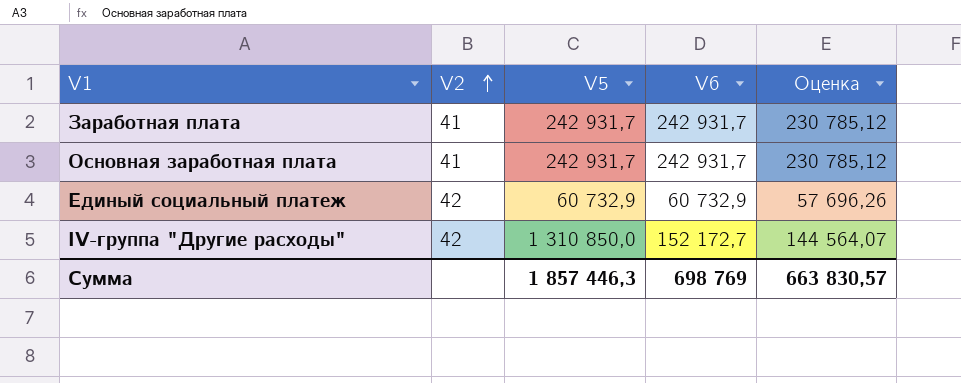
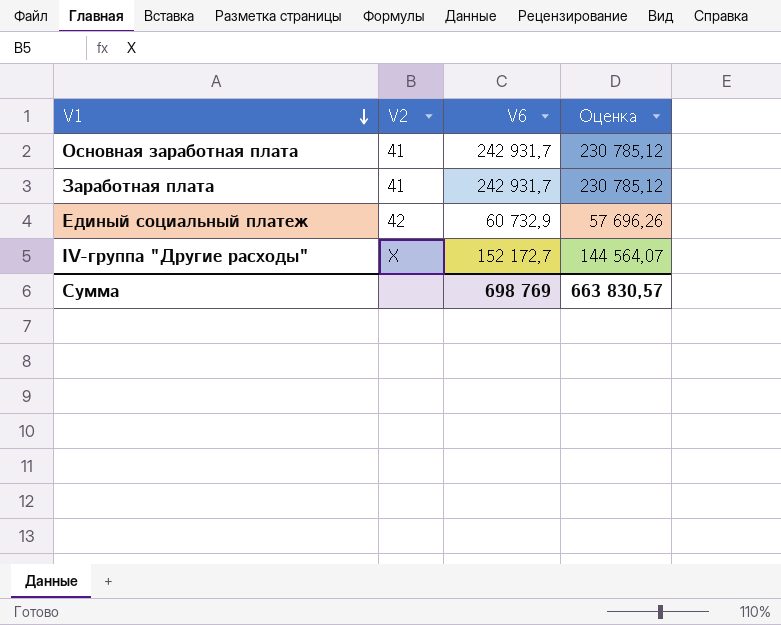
row order: V2 ascending -> V1 descending
column V5 | position: 3 -> none
IV-группа "Другие расходы" | V2: 42 -> X

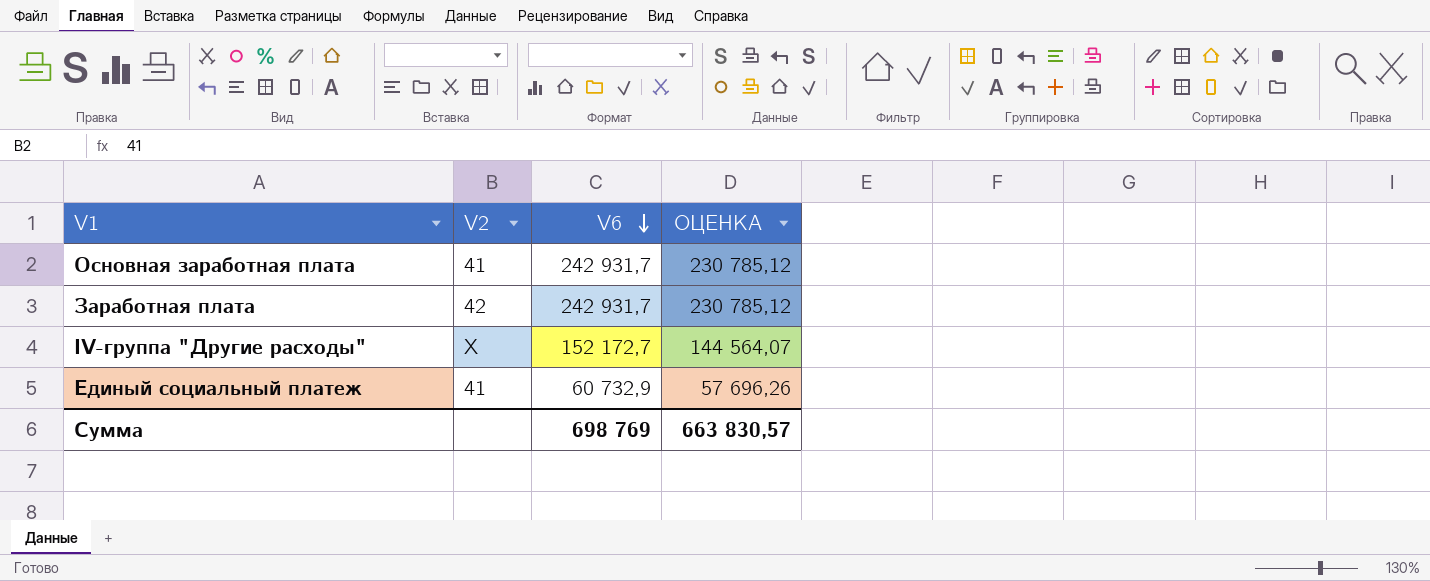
row order: V1 descending -> V6 descending
column name: Оценка -> ОЦЕНКА
Заработная плата | V2: 41 -> 42
Единый социальный платеж | V2: 42 -> 41

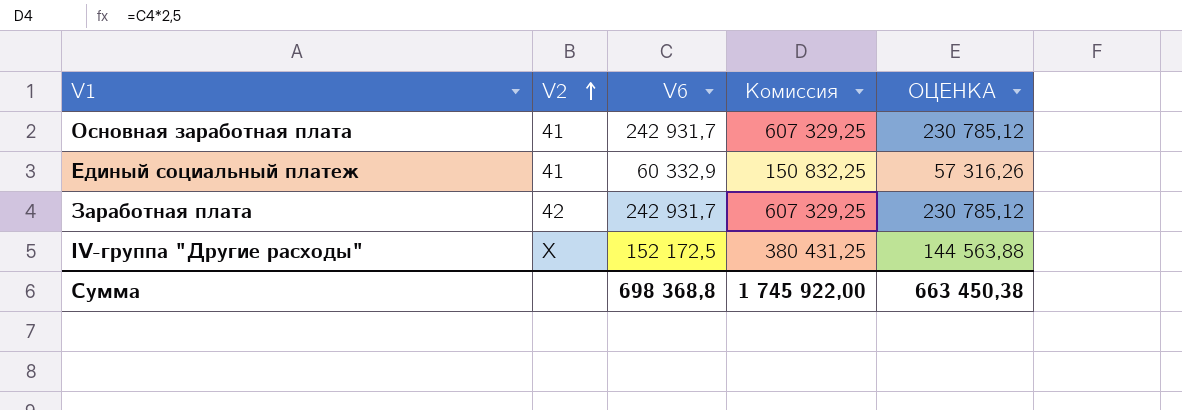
row order: V6 descending -> V2 ascending
column Комиссия | formula: none -> [V6] * 2,5
Единый социальный платеж | V6: 60 732,9 -> 60 332,9
Единый социальный платеж | ОЦЕНКА: 57 696,26 -> 57 316,26
IV-группа "Другие расходы" | V6: 152 172,7 -> 152 172,5
IV-группа "Другие расходы" | ОЦЕНКА: 144 564,07 -> 144 563,88
Сумма | V6: 698 769 -> 698 368,8
Сумма | ОЦЕНКА: 663 830,57 -> 663 450,38

